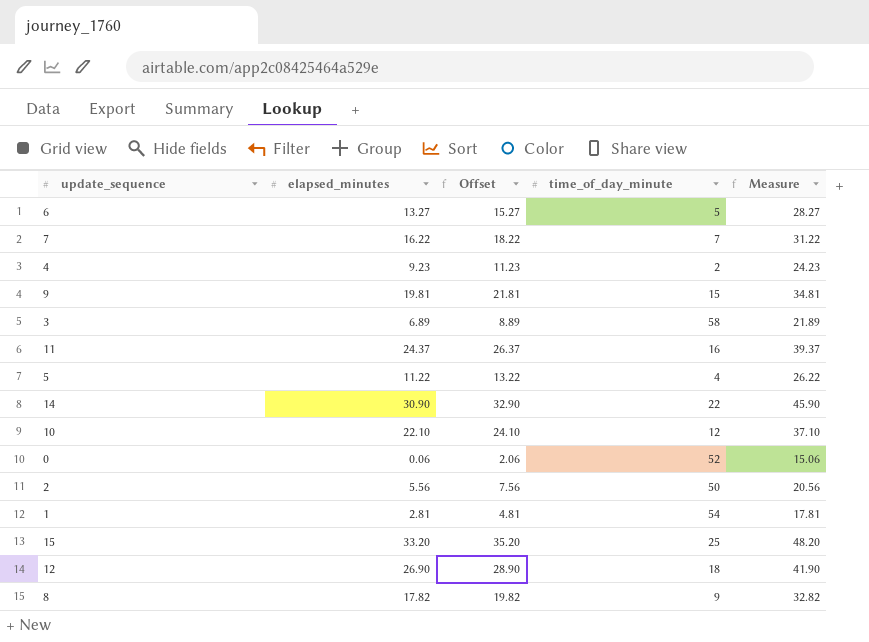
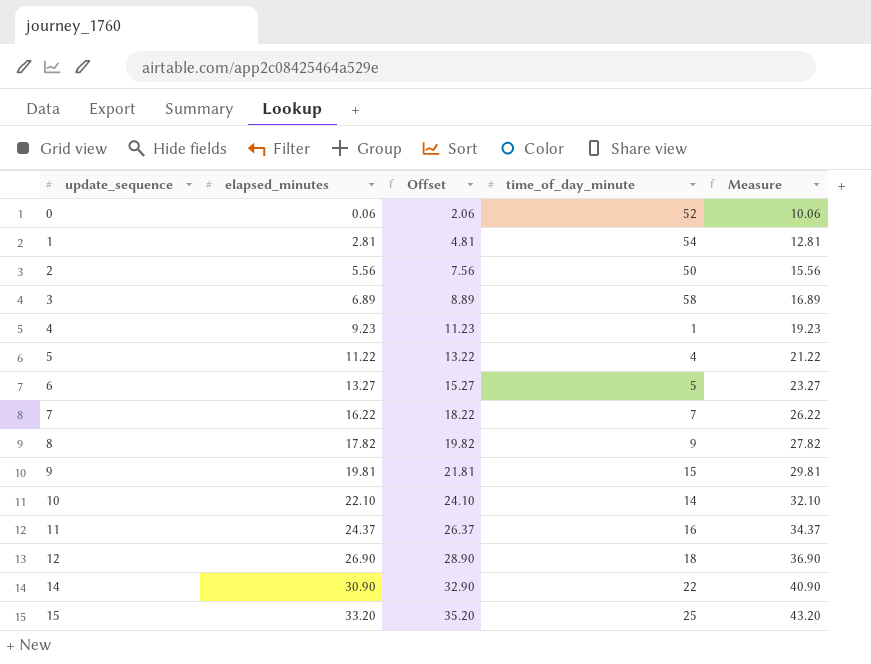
row order: none -> update_sequence ascending
column Measure | formula: [elapsed_minutes] + 15 -> [elapsed_minutes] + 10
4 | time_of_day_minute: 2 -> 1
10 | time_of_day_minute: 12 -> 14

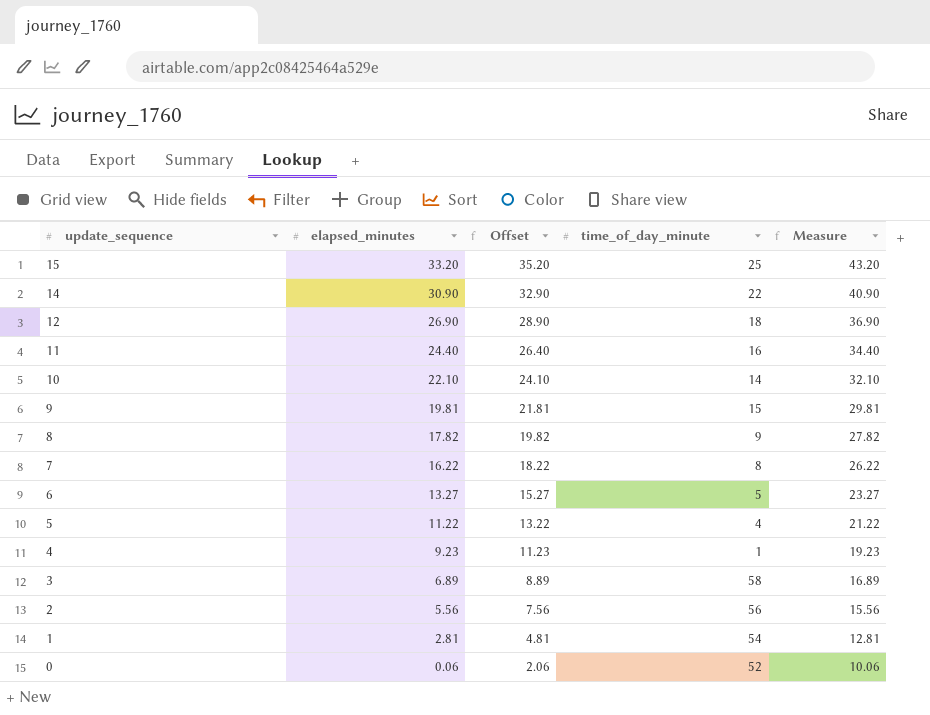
row order: update_sequence ascending -> update_sequence descending
11 | elapsed_minutes: 24.37 -> 24.40
11 | Offset: 26.37 -> 26.40
11 | Measure: 34.37 -> 34.40
7 | time_of_day_minute: 7 -> 8
2 | time_of_day_minute: 50 -> 56

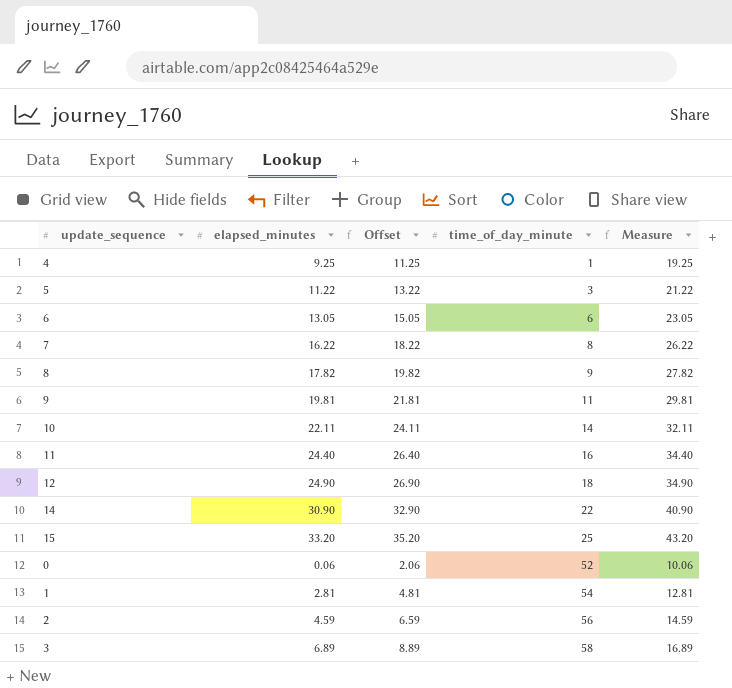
row order: update_sequence descending -> time_of_day_minute ascending
4 | elapsed_minutes: 9.23 -> 9.25
4 | Offset: 11.23 -> 11.25
4 | Measure: 19.23 -> 19.25
5 | time_of_day_minute: 4 -> 3
6 | elapsed_minutes: 13.27 -> 13.05
6 | Offset: 15.27 -> 15.05
6 | time_of_day_minute: 5 -> 6
6 | Measure: 23.27 -> 23.05
9 | time_of_day_minute: 15 -> 11
10 | elapsed_minutes: 22.10 -> 22.11
10 | Offset: 24.10 -> 24.11
10 | Measure: 32.10 -> 32.11
12 | elapsed_minutes: 26.90 -> 24.90
12 | Offset: 28.90 -> 26.90
12 | Measure: 36.90 -> 34.90
2 | elapsed_minutes: 5.56 -> 4.59
2 | Offset: 7.56 -> 6.59
2 | Measure: 15.56 -> 14.59

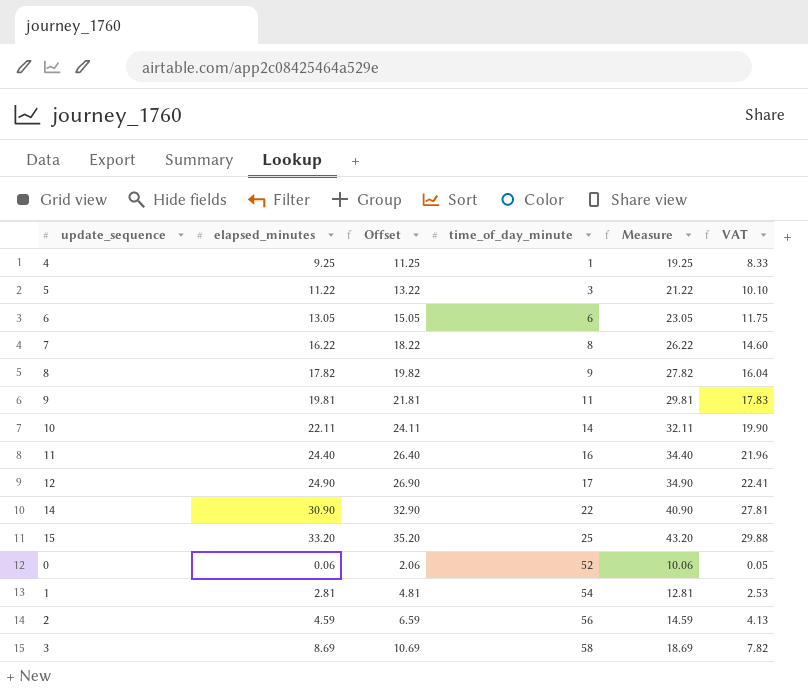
column VAT | formula: none -> [elapsed_minutes] * 0.9
12 | time_of_day_minute: 18 -> 17
3 | elapsed_minutes: 6.89 -> 8.69
3 | Offset: 8.89 -> 10.69
3 | Measure: 16.89 -> 18.69

